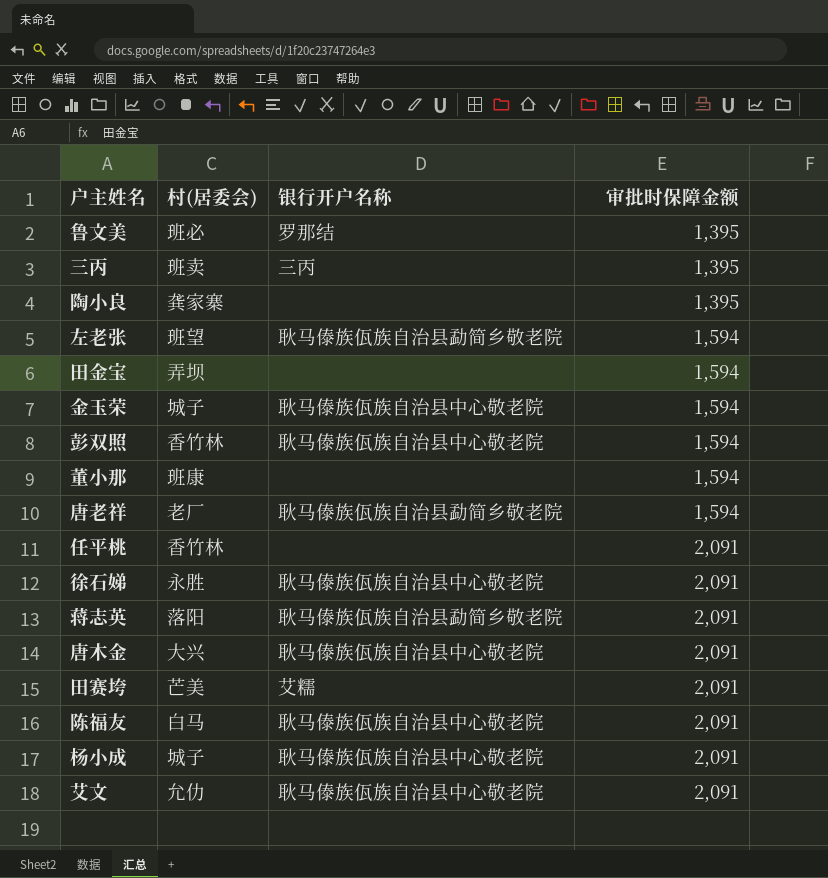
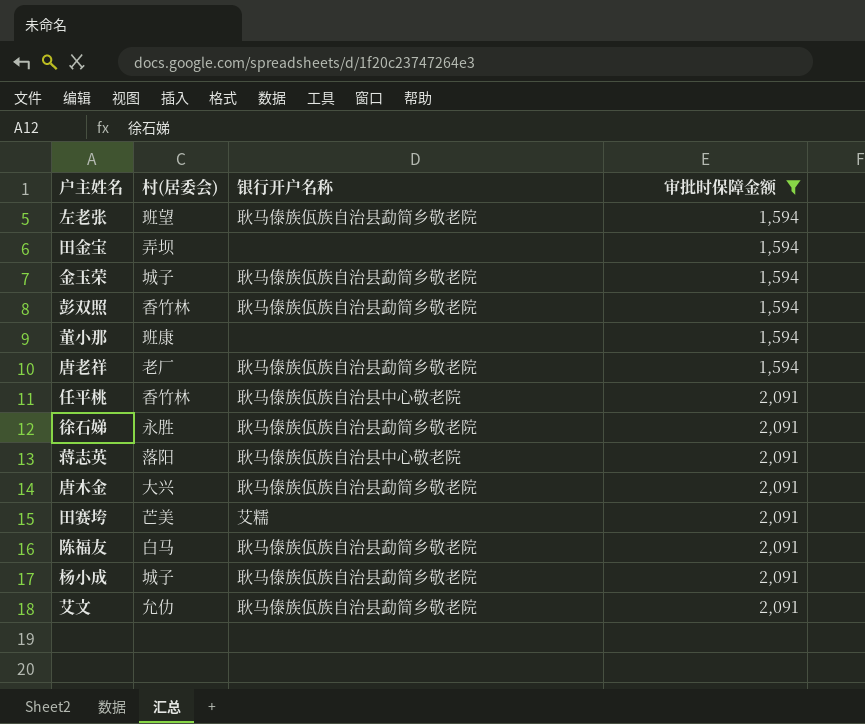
filter: none -> 审批时保障金额 != 1,395
金玉荣 | 银行开户名称: 耿马傣族佤族自治县中心敬老院 -> 耿马傣族佤族自治县勐简乡敬老院
彭双照 | 银行开户名称: 耿马傣族佤族自治县中心敬老院 -> 耿马傣族佤族自治县勐简乡敬老院
任平桃 | 银行开户名称: none -> 耿马傣族佤族自治县中心敬老院
徐石娣 | 银行开户名称: 耿马傣族佤族自治县中心敬老院 -> 耿马傣族佤族自治县勐简乡敬老院
蒋志英 | 银行开户名称: 耿马傣族佤族自治县勐简乡敬老院 -> 耿马傣族佤族自治县中心敬老院
唐木金 | 银行开户名称: 耿马傣族佤族自治县中心敬老院 -> 耿马傣族佤族自治县勐简乡敬老院
陈福友 | 银行开户名称: 耿马傣族佤族自治县中心敬老院 -> 耿马傣族佤族自治县勐简乡敬老院
杨小成 | 银行开户名称: 耿马傣族佤族自治县中心敬老院 -> 耿马傣族佤族自治县勐简乡敬老院
艾文 | 银行开户名称: 耿马傣族佤族自治县中心敬老院 -> 耿马傣族佤族自治县勐简乡敬老院

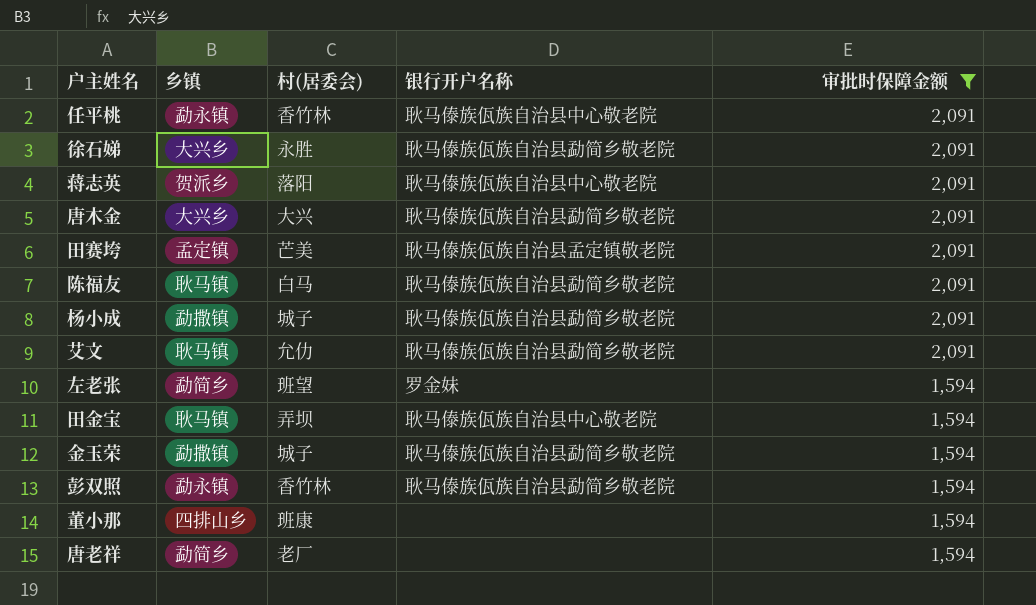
row order: 审批时保障金额 ascending -> 审批时保障金额 descending
column 乡镇 | position: none -> 2
田赛垮 | 银行开户名称: 艾糯 -> 耿马傣族佤族自治县孟定镇敬老院
左老张 | 银行开户名称: 耿马傣族佤族自治县勐简乡敬老院 -> 罗金妹
田金宝 | 银行开户名称: none -> 耿马傣族佤族自治县中心敬老院
唐老祥 | 银行开户名称: 耿马傣族佤族自治县勐简乡敬老院 -> none

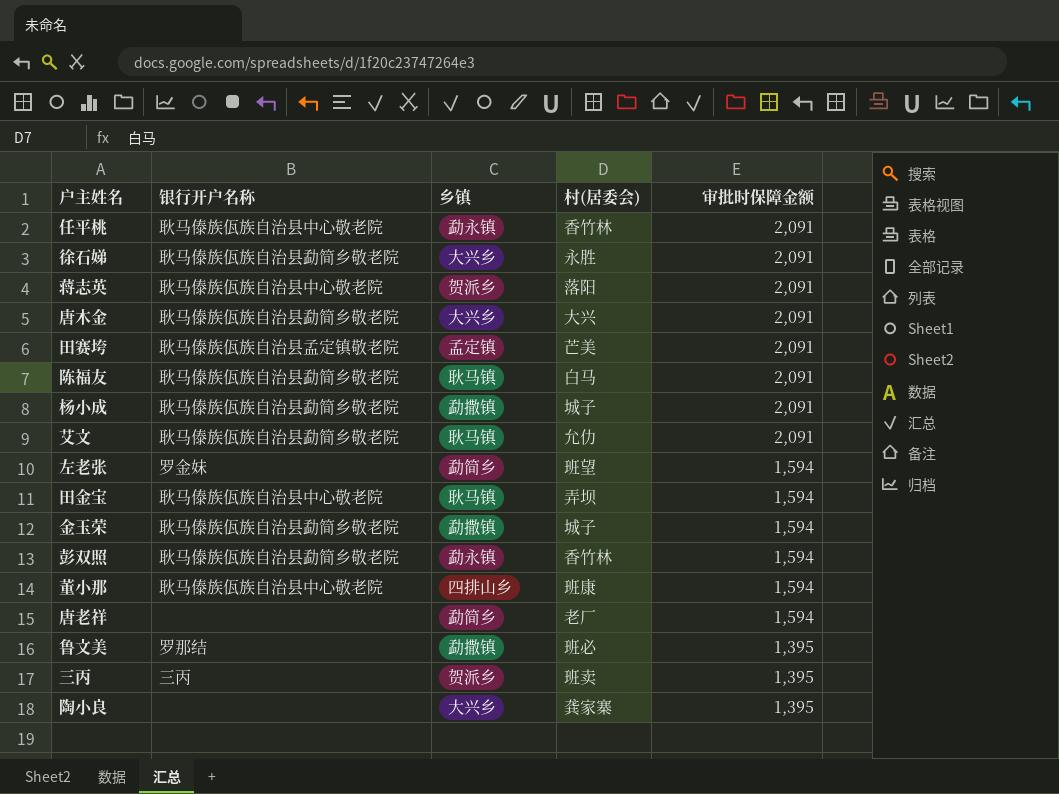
filter: 审批时保障金额 != 1,395 -> none
column 银行开户名称 | position: 4 -> 2
董小那 | 银行开户名称: none -> 耿马傣族佤族自治县中心敬老院

